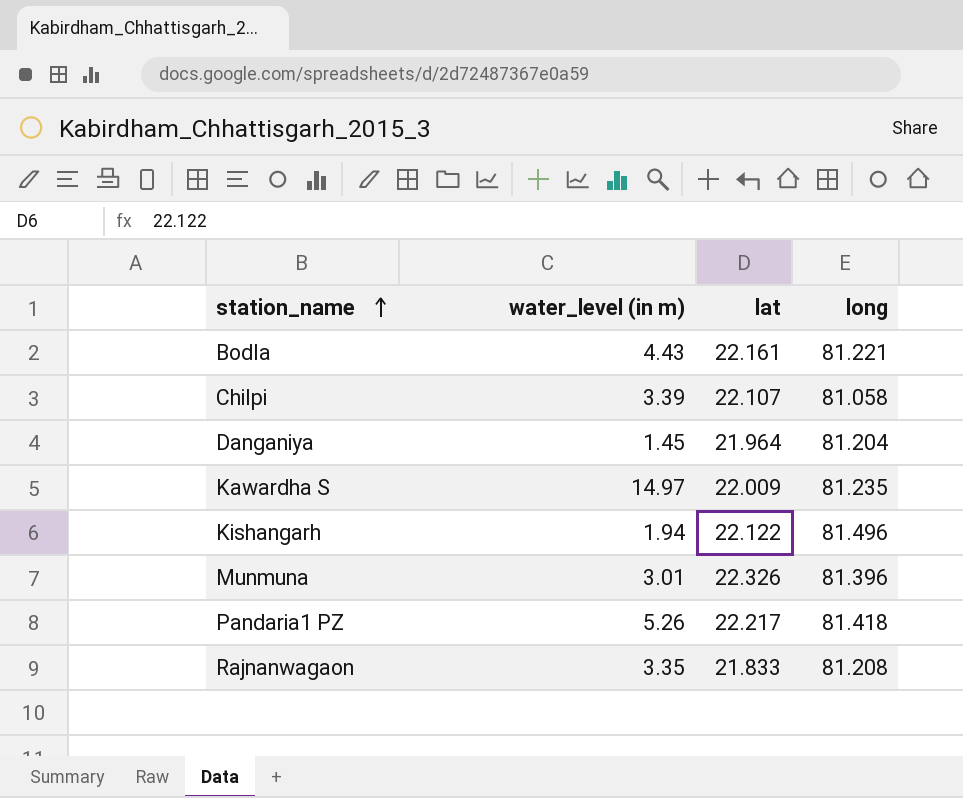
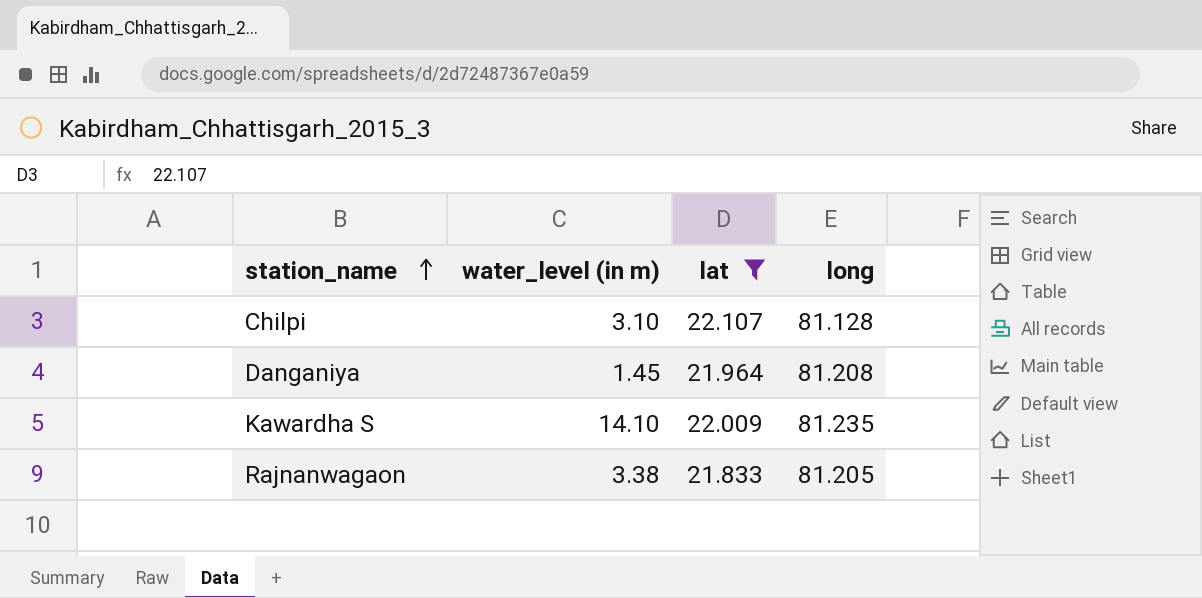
filter: none -> lat <= 22.107
Chilpi | water_level (in m): 3.39 -> 3.10
Chilpi | long: 81.058 -> 81.128
Danganiya | long: 81.204 -> 81.208
Kawardha S | water_level (in m): 14.97 -> 14.10
Rajnanwagaon | water_level (in m): 3.35 -> 3.38
Rajnanwagaon | long: 81.208 -> 81.205

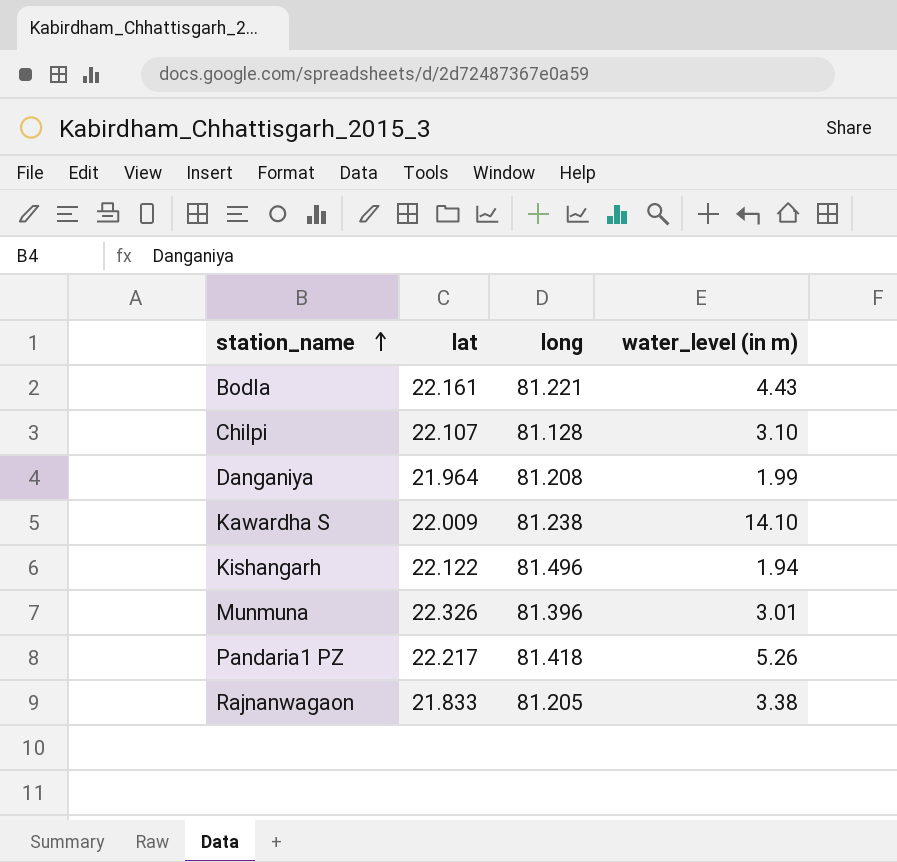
filter: lat <= 22.107 -> none
column water_level (in m) | position: 2 -> 4
Danganiya | water_level (in m): 1.45 -> 1.99
Kawardha S | long: 81.235 -> 81.238

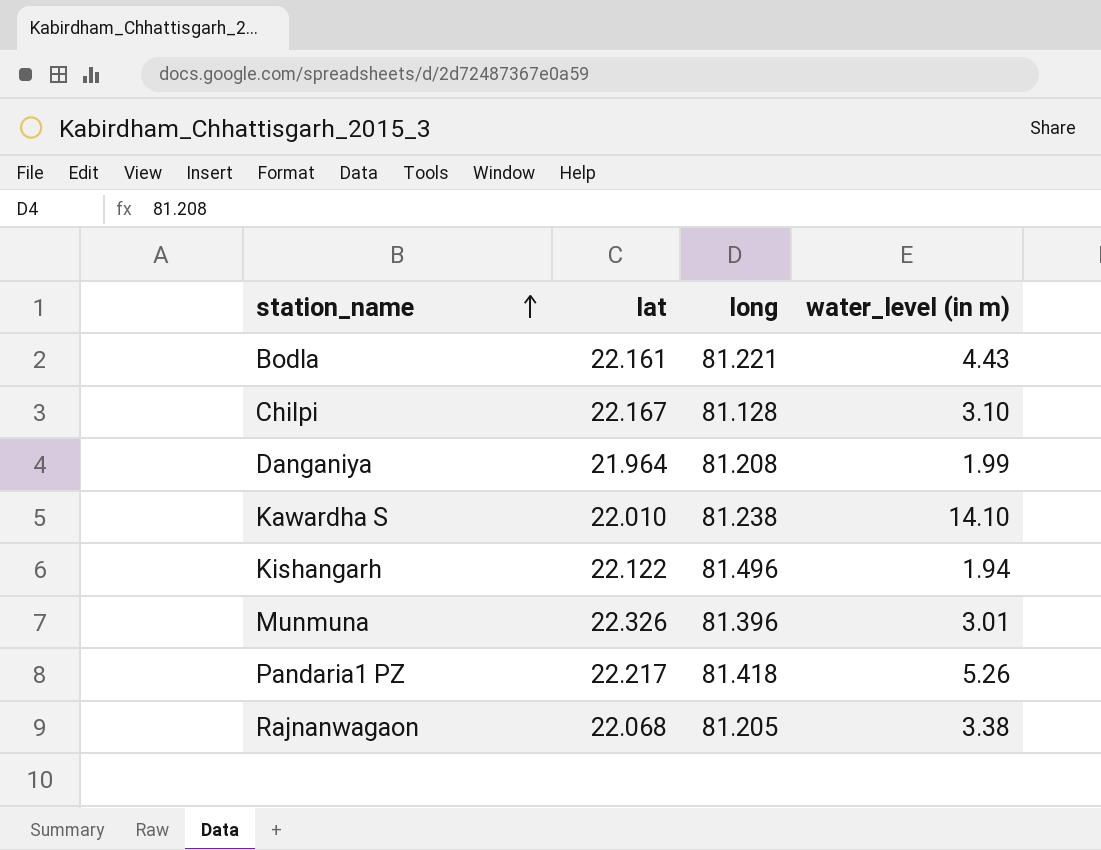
Chilpi | lat: 22.107 -> 22.167
Kawardha S | lat: 22.009 -> 22.010
Rajnanwagaon | lat: 21.833 -> 22.068

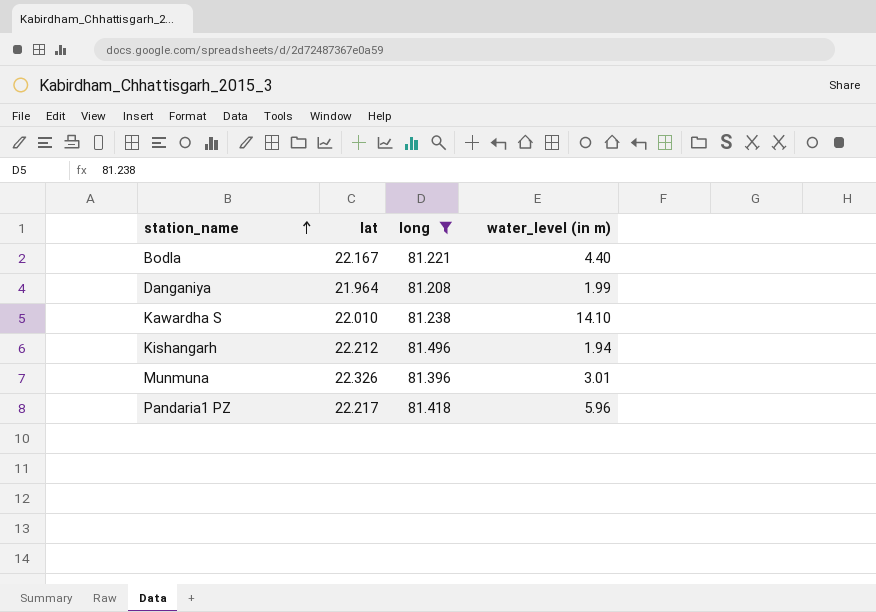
filter: none -> long >= 81.208
Bodla | lat: 22.161 -> 22.167
Bodla | water_level (in m): 4.43 -> 4.40
Kishangarh | lat: 22.122 -> 22.212
Pandaria1 PZ | water_level (in m): 5.26 -> 5.96

